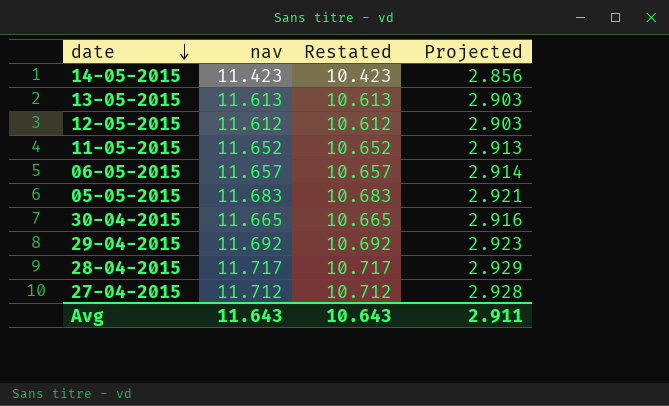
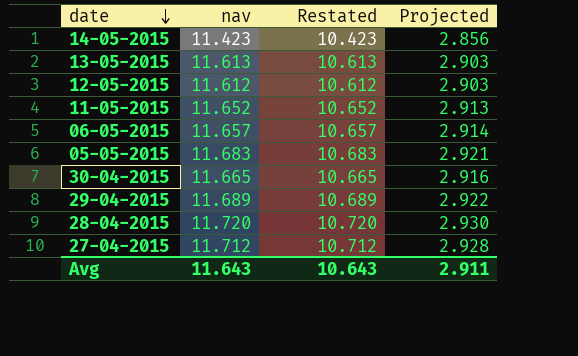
29-04-2015 | nav: 11.692 -> 11.689
29-04-2015 | Restated: 10.692 -> 10.689
29-04-2015 | Projected: 2.923 -> 2.922
28-04-2015 | nav: 11.717 -> 11.720
28-04-2015 | Restated: 10.717 -> 10.720
28-04-2015 | Projected: 2.929 -> 2.930

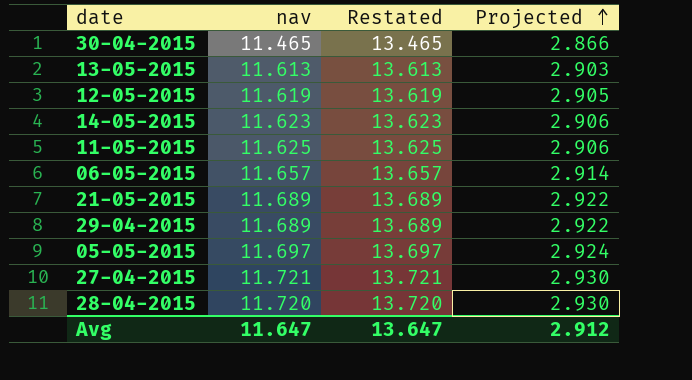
row order: date descending -> Projected ascending
column Restated | formula: [nav] - 1 -> [nav] + 2
30-04-2015 | nav: 11.665 -> 11.465
30-04-2015 | Projected: 2.916 -> 2.866
12-05-2015 | nav: 11.612 -> 11.619
12-05-2015 | Projected: 2.903 -> 2.905
14-05-2015 | nav: 11.423 -> 11.623
14-05-2015 | Projected: 2.856 -> 2.906
11-05-2015 | nav: 11.652 -> 11.625
11-05-2015 | Projected: 2.913 -> 2.906
row 21-05-2015: none -> 11.689 | 13.689 | 2.922
05-05-2015 | nav: 11.683 -> 11.697
05-05-2015 | Projected: 2.921 -> 2.924
27-04-2015 | nav: 11.712 -> 11.721
27-04-2015 | Projected: 2.928 -> 2.930
Avg | nav: 11.643 -> 11.647
Avg | Restated: 10.643 -> 13.647
Avg | Projected: 2.911 -> 2.912

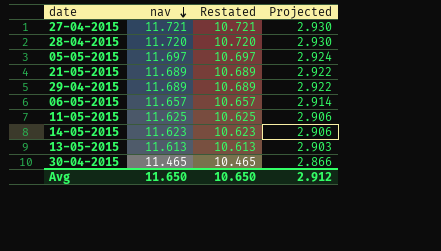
row order: Projected ascending -> nav descending
column Restated | formula: [nav] + 2 -> [nav] - 1
row 12-05-2015: 11.619 | 13.619 | 2.905 -> none
Avg | nav: 11.647 -> 11.650
Avg | Restated: 13.647 -> 10.650

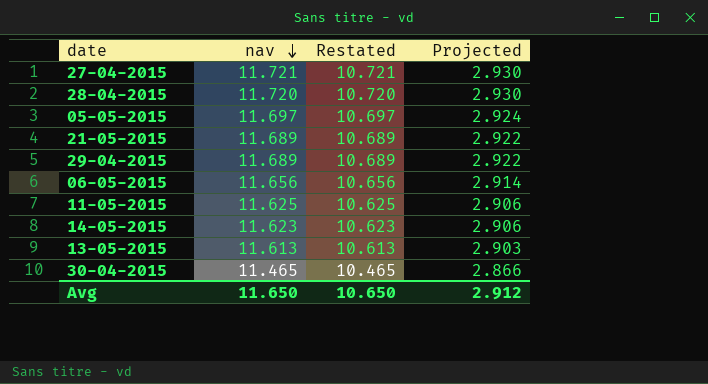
06-05-2015 | nav: 11.657 -> 11.656
06-05-2015 | Restated: 10.657 -> 10.656

